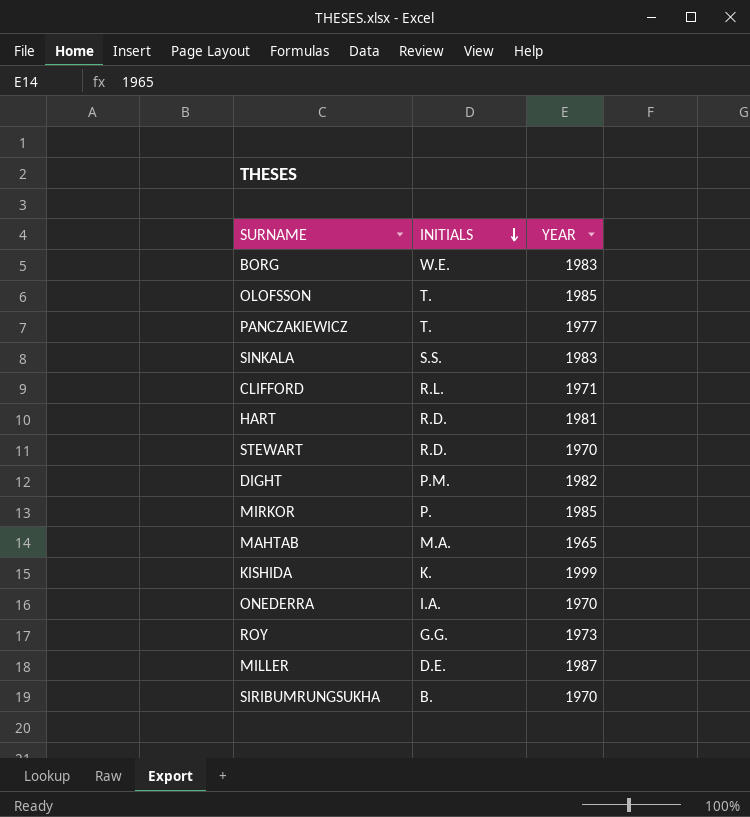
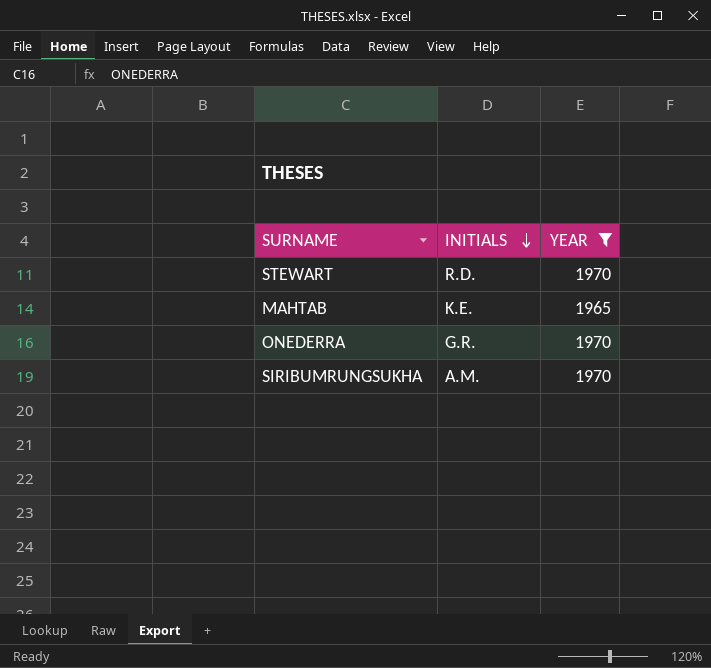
filter: none -> YEAR <= 1970
MAHTAB | INITIALS: M.A. -> K.E.
ONEDERRA | INITIALS: I.A. -> G.R.
SIRIBUMRUNGSUKHA | INITIALS: B. -> A.M.

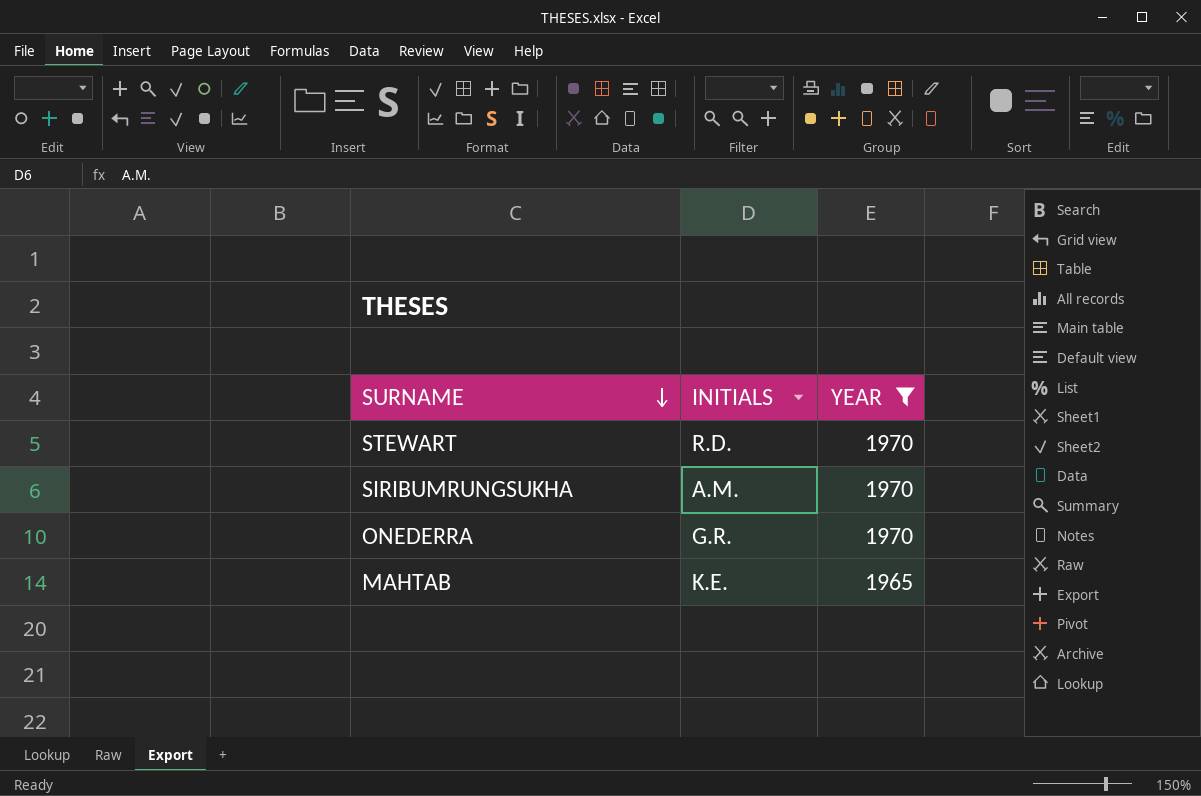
row order: INITIALS descending -> SURNAME descending

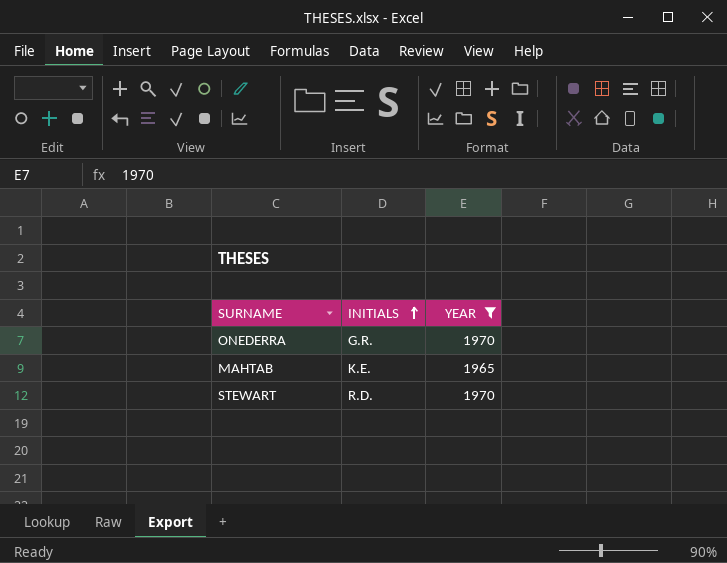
row order: SURNAME descending -> INITIALS ascending
row SIRIBUMRUNGSUKHA: A.M. | 1970 -> none

